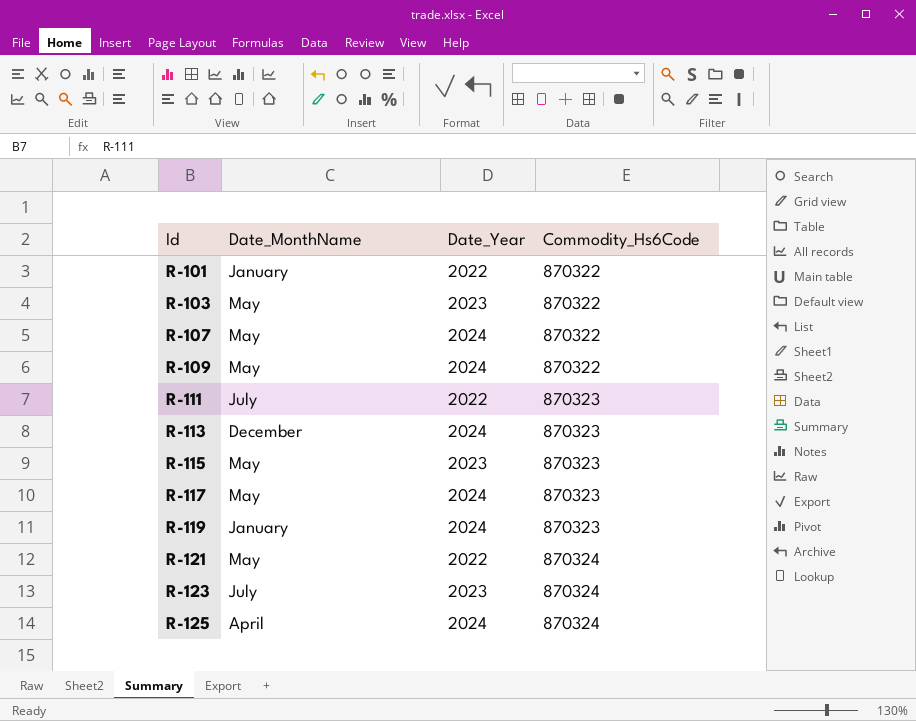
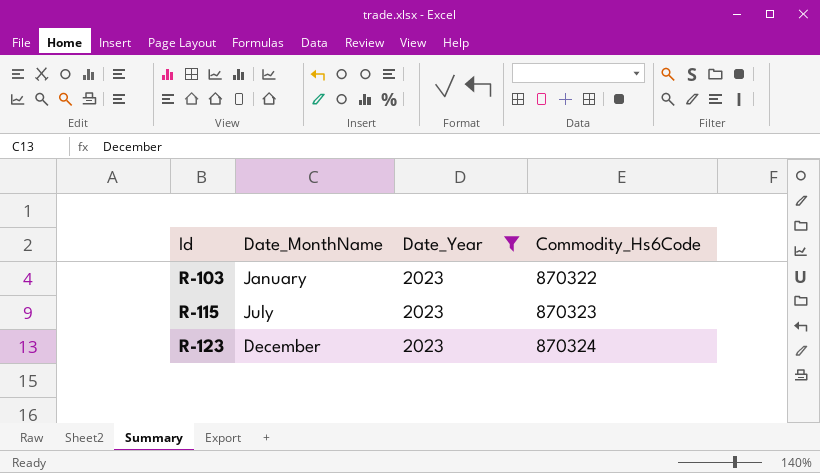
filter: none -> Date_Year = 2023
R-103 | Date_MonthName: May -> January
R-115 | Date_MonthName: May -> July
R-123 | Date_MonthName: July -> December

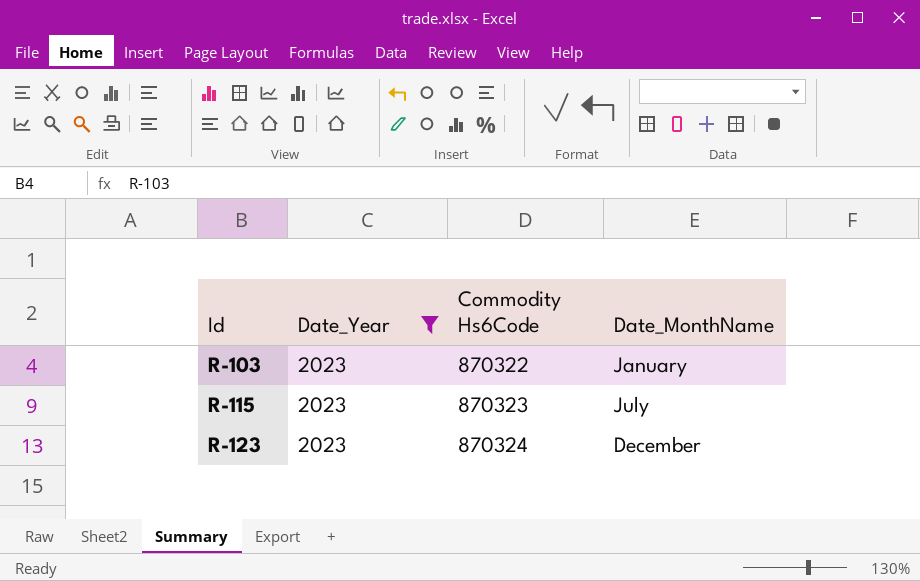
column name: Commodity_Hs6Code -> Commodity Hs6Code
column Date_MonthName | position: 2 -> 4

